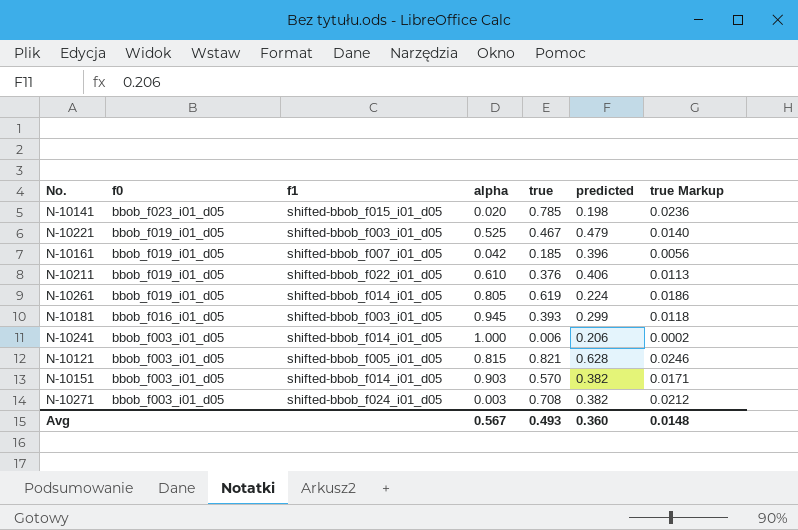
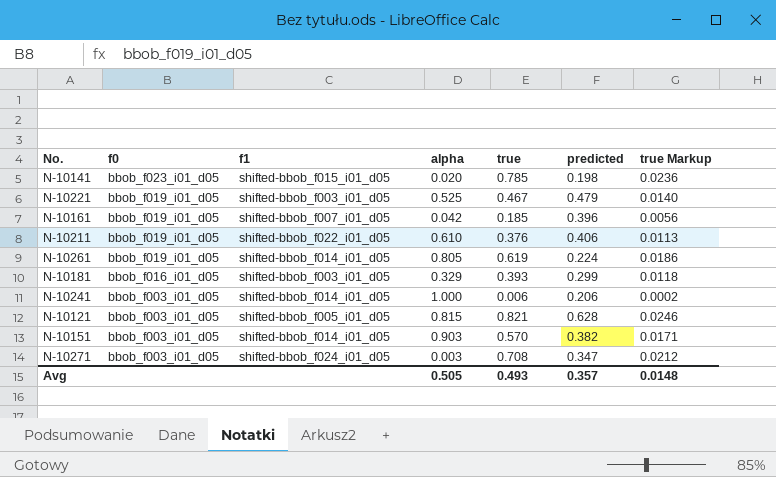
N-10181 | alpha: 0.945 -> 0.329
N-10271 | predicted: 0.382 -> 0.347
Avg | alpha: 0.567 -> 0.505
Avg | predicted: 0.360 -> 0.357

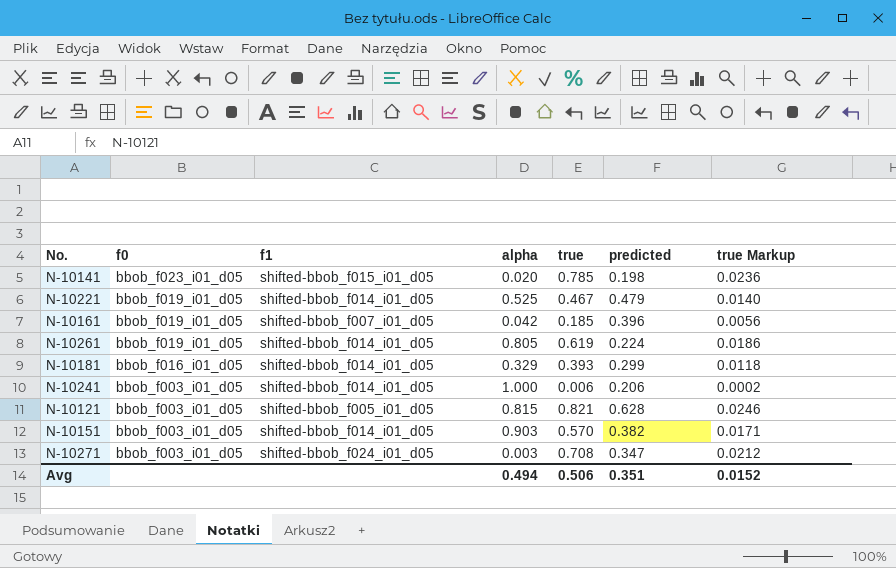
row N-10211: bbob_f019_i01_d05 | shifted-bbob_f022_i01_d05 | 0.610 | 0.376 | 0.406 | 0.0113 -> none
N-10221 | f1: shifted-bbob_f003_i01_d05 -> shifted-bbob_f014_i01_d05
N-10181 | f1: shifted-bbob_f003_i01_d05 -> shifted-bbob_f014_i01_d05
Avg | alpha: 0.505 -> 0.494
Avg | true: 0.493 -> 0.506
Avg | predicted: 0.357 -> 0.351
Avg | true Markup: 0.0148 -> 0.0152

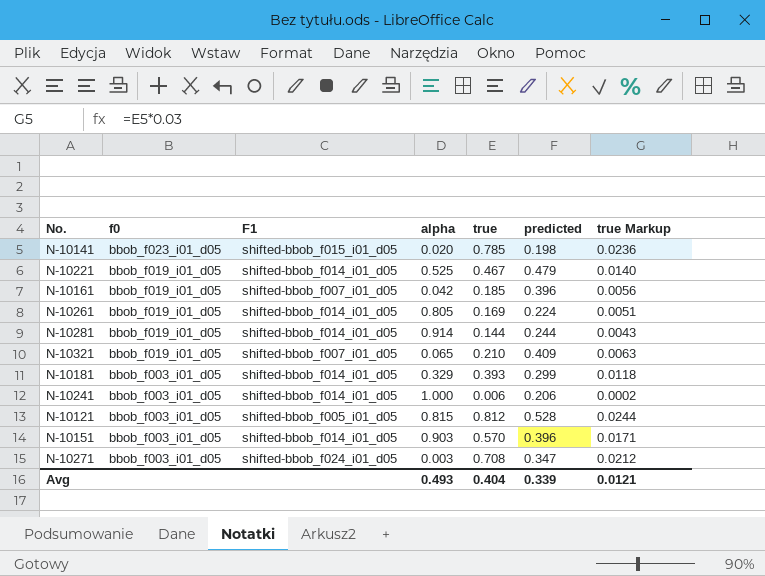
column name: f1 -> F1
N-10261 | true: 0.619 -> 0.169
N-10261 | true Markup: 0.0186 -> 0.0051
row N-10281: none -> bbob_f019_i01_d05 | shifted-bbob_f014_i01_d05 | 0.914 | 0.144 | 0.244 | 0.0043
row N-10321: none -> bbob_f019_i01_d05 | shifted-bbob_f007_i01_d05 | 0.065 | 0.210 | 0.409 | 0.0063
N-10181 | f0: bbob_f016_i01_d05 -> bbob_f003_i01_d05
N-10121 | true: 0.821 -> 0.812
N-10121 | predicted: 0.628 -> 0.528
N-10121 | true Markup: 0.0246 -> 0.0244
N-10151 | predicted: 0.382 -> 0.396
Avg | alpha: 0.494 -> 0.493
Avg | true: 0.506 -> 0.404
Avg | predicted: 0.351 -> 0.339
Avg | true Markup: 0.0152 -> 0.0121

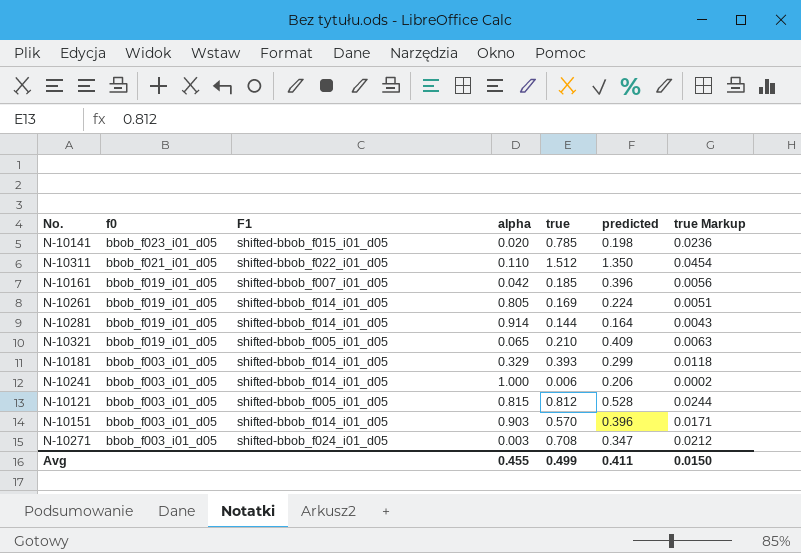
row N-10221: bbob_f019_i01_d05 | shifted-bbob_f014_i01_d05 | 0.525 | 0.467 | 0.479 | 0.0140 -> none
row N-10311: none -> bbob_f021_i01_d05 | shifted-bbob_f022_i01_d05 | 0.110 | 1.512 | 1.350 | 0.0454
N-10281 | predicted: 0.244 -> 0.164
N-10321 | F1: shifted-bbob_f007_i01_d05 -> shifted-bbob_f005_i01_d05
Avg | alpha: 0.493 -> 0.455
Avg | true: 0.404 -> 0.499
Avg | predicted: 0.339 -> 0.411
Avg | true Markup: 0.0121 -> 0.0150

